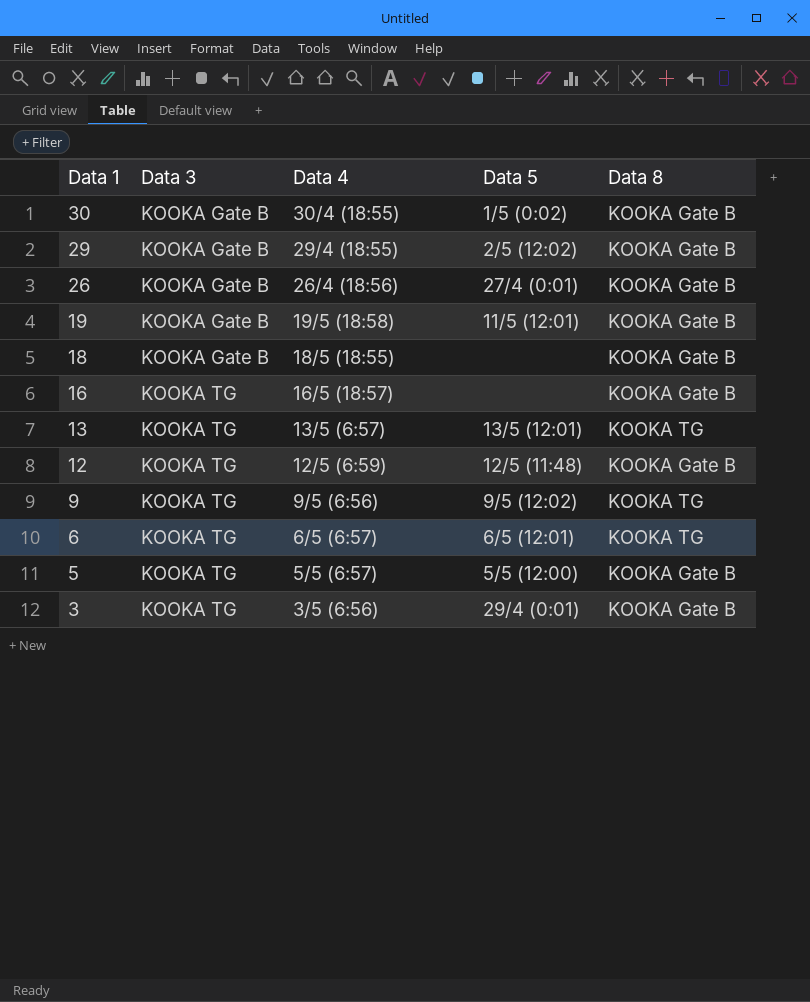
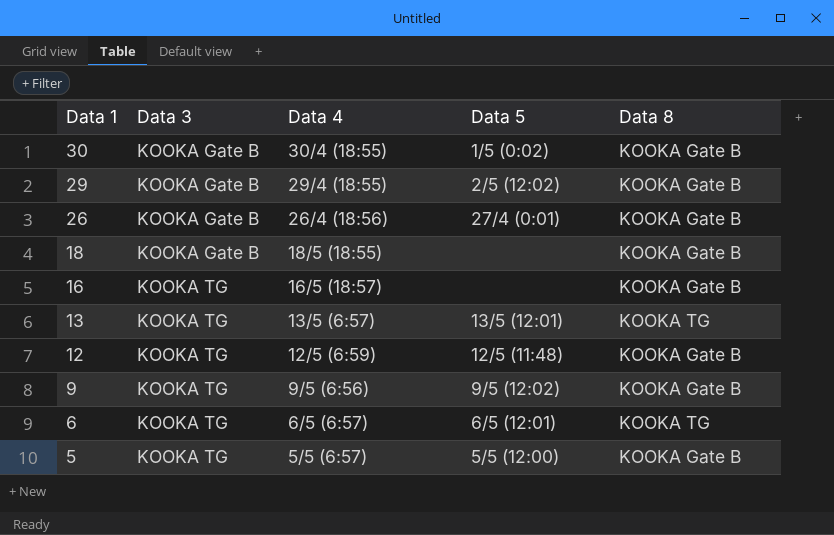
row 19: KOOKA Gate B | 19/5 (18:58) | 11/5 (12:01) | KOOKA Gate B -> none
row 3: KOOKA TG | 3/5 (6:56) | 29/4 (0:01) | KOOKA Gate B -> none
9 | Data 8: KOOKA TG -> KOOKA Gate B

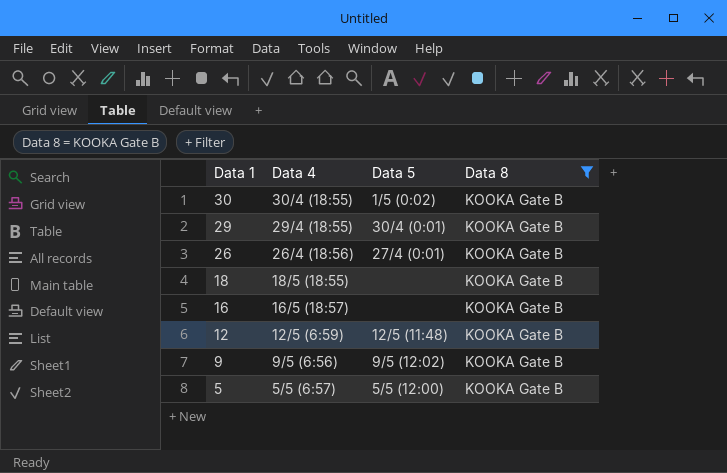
filter: none -> Data 8 = KOOKA Gate B
column Data 3 | position: 2 -> none
29 | Data 5: 2/5 (12:02) -> 30/4 (0:01)

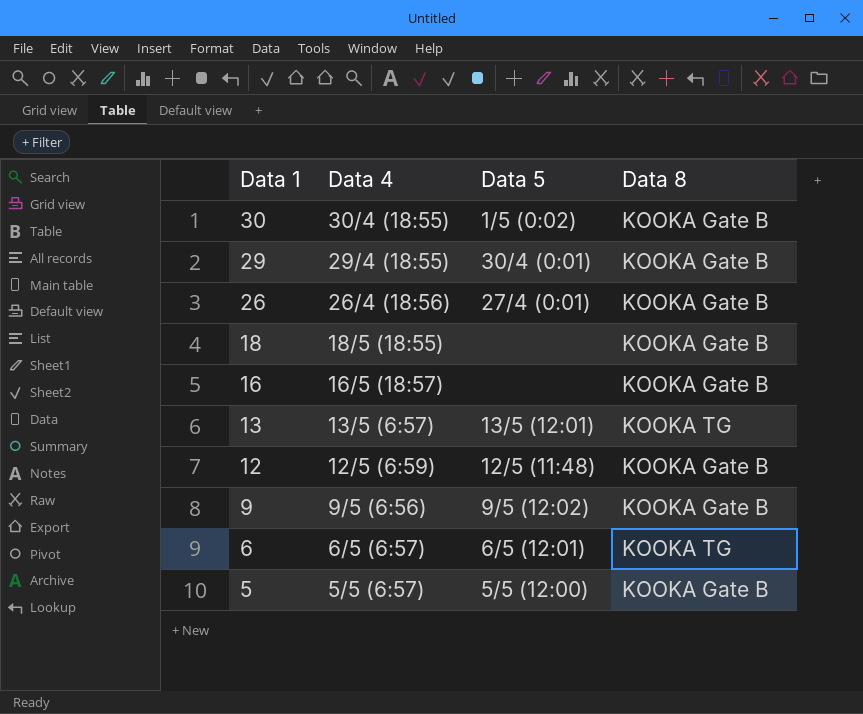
filter: Data 8 = KOOKA Gate B -> none

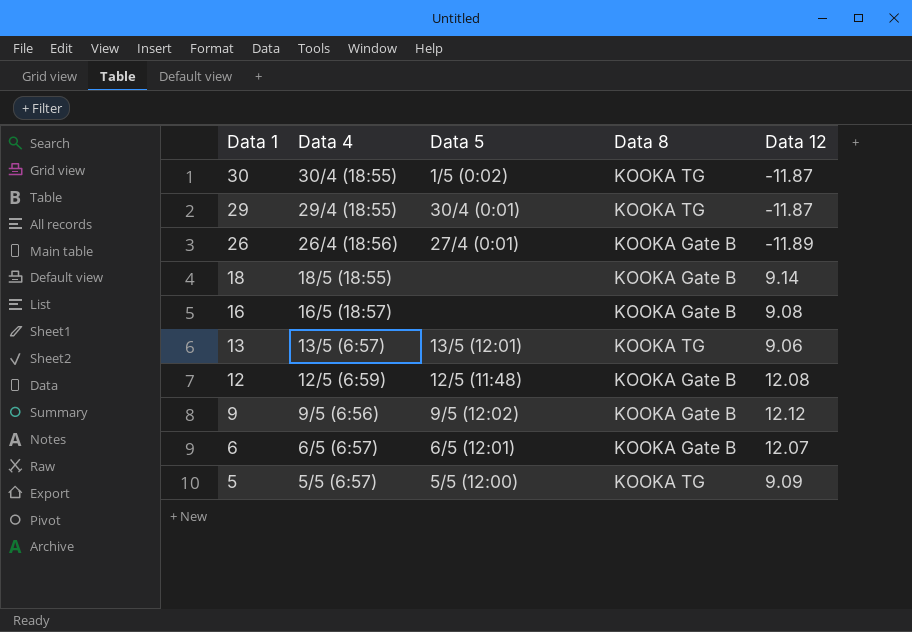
column Data 12 | position: none -> 5
30 | Data 8: KOOKA Gate B -> KOOKA TG
29 | Data 8: KOOKA Gate B -> KOOKA TG
6 | Data 8: KOOKA TG -> KOOKA Gate B
5 | Data 8: KOOKA Gate B -> KOOKA TG

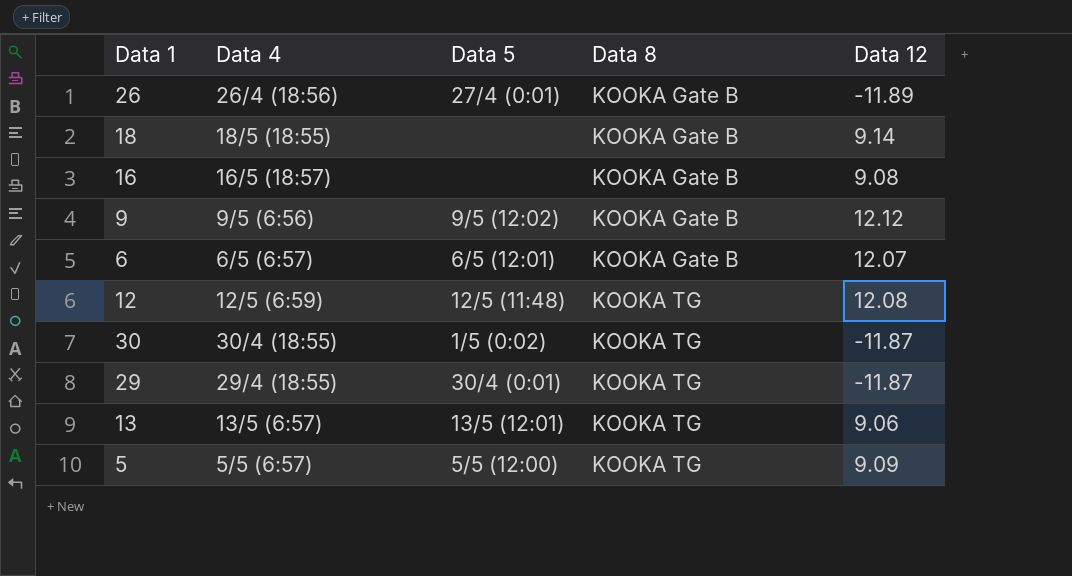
row order: Data 1 descending -> Data 8 ascending
12 | Data 8: KOOKA Gate B -> KOOKA TG

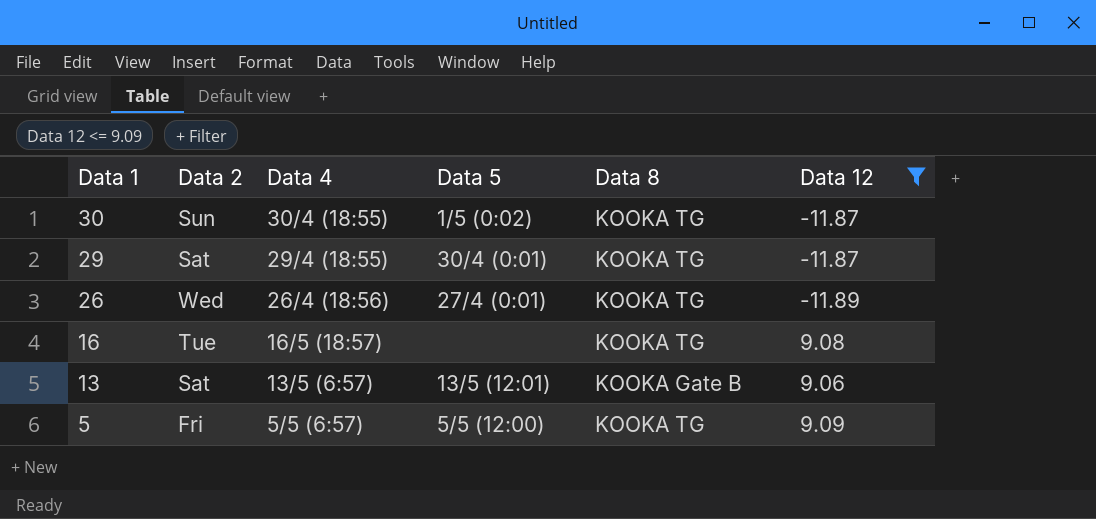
filter: none -> Data 12 <= 9.09
row order: Data 8 ascending -> Data 1 descending
column Data 2 | position: none -> 2
26 | Data 8: KOOKA Gate B -> KOOKA TG
16 | Data 8: KOOKA Gate B -> KOOKA TG
13 | Data 8: KOOKA TG -> KOOKA Gate B

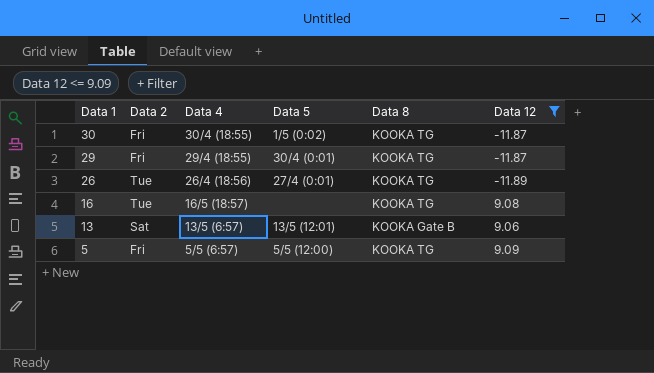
30 | Data 2: Sun -> Fri
29 | Data 2: Sat -> Fri
26 | Data 2: Wed -> Tue

